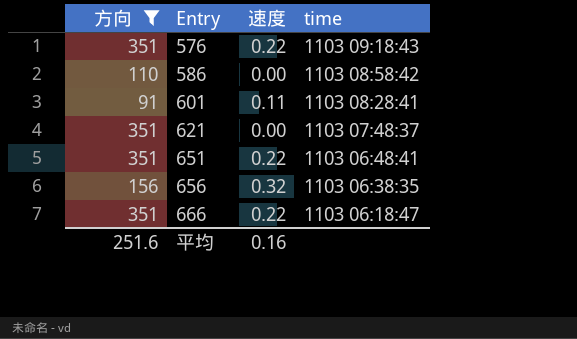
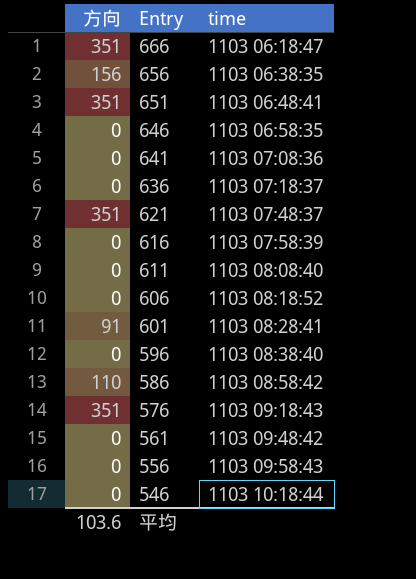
filter: 方向 != 0 -> none
row order: Entry ascending -> Entry descending
column 速度 | position: 3 -> none
平均 | 方向: 251.6 -> 103.6

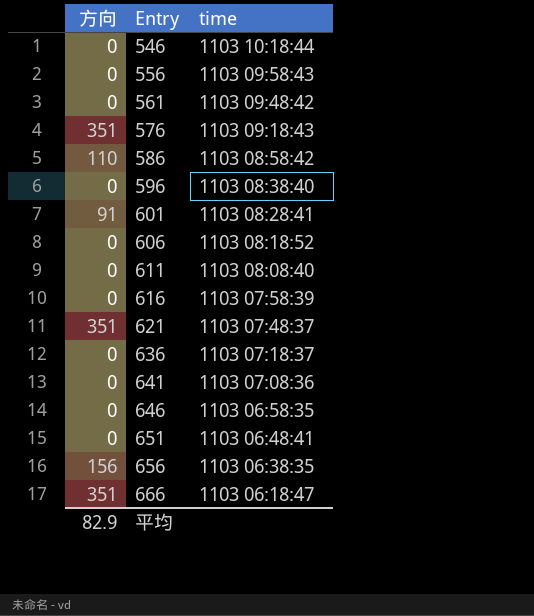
row order: Entry descending -> Entry ascending
651 | 方向: 351 -> 0
平均 | 方向: 103.6 -> 82.9

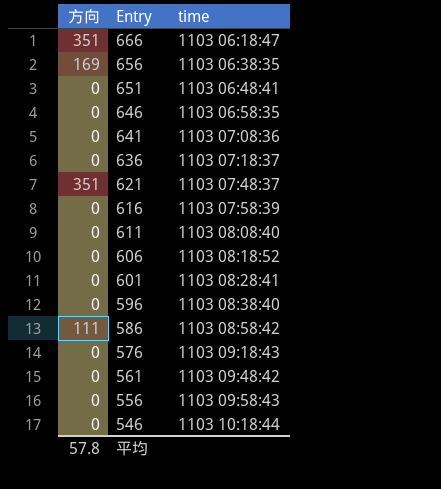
row order: Entry ascending -> Entry descending
656 | 方向: 156 -> 169
601 | 方向: 91 -> 0
586 | 方向: 110 -> 111
576 | 方向: 351 -> 0
平均 | 方向: 82.9 -> 57.8

